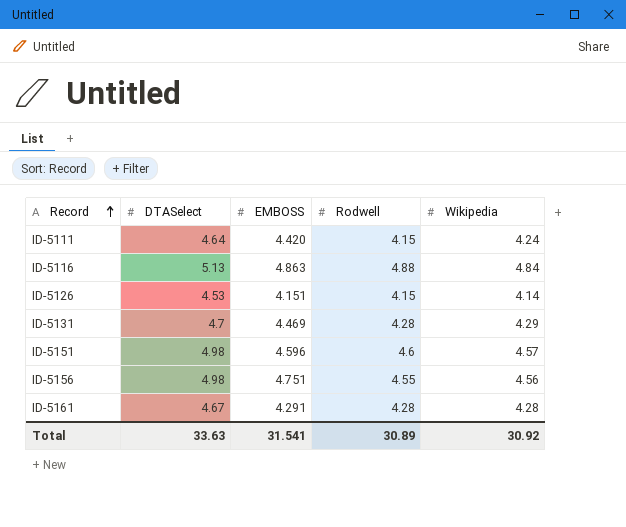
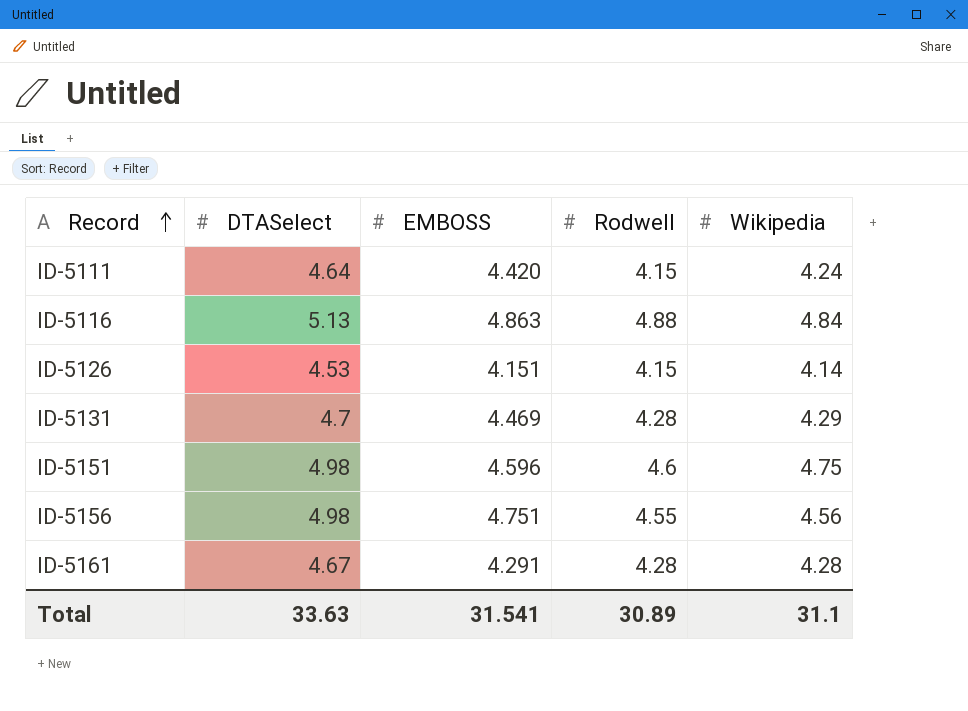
ID-5151 | Wikipedia: 4.57 -> 4.75
Total | Wikipedia: 30.92 -> 31.1

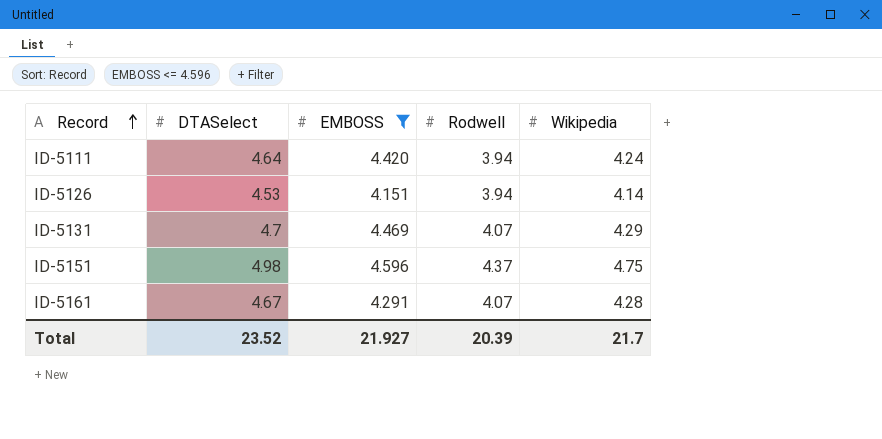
filter: none -> EMBOSS <= 4.596
ID-5111 | Rodwell: 4.15 -> 3.94
ID-5126 | Rodwell: 4.15 -> 3.94
ID-5131 | Rodwell: 4.28 -> 4.07
ID-5151 | Rodwell: 4.6 -> 4.37
ID-5161 | Rodwell: 4.28 -> 4.07
Total | DTASelect: 33.63 -> 23.52
Total | EMBOSS: 31.541 -> 21.927
Total | Rodwell: 30.89 -> 20.39
Total | Wikipedia: 31.1 -> 21.7

